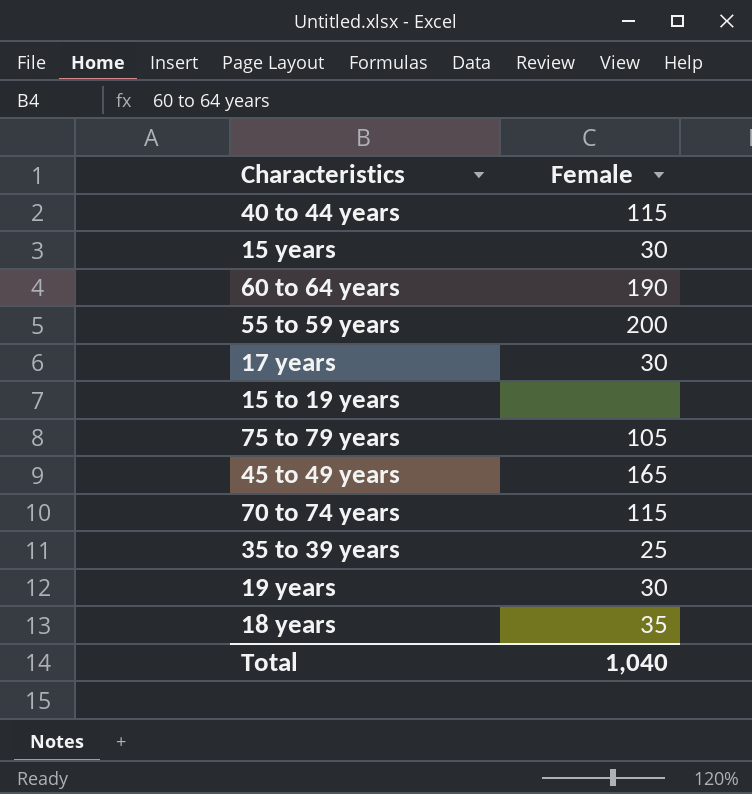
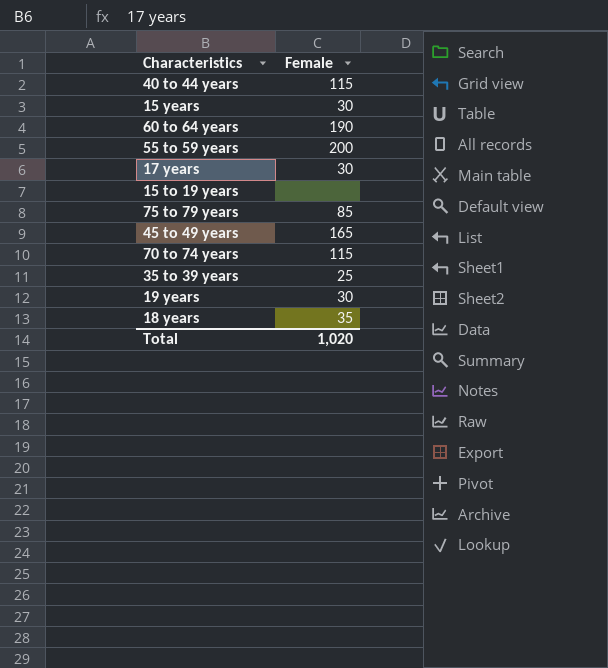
75 to 79 years | Female: 105 -> 85
Total | Female: 1,040 -> 1,020

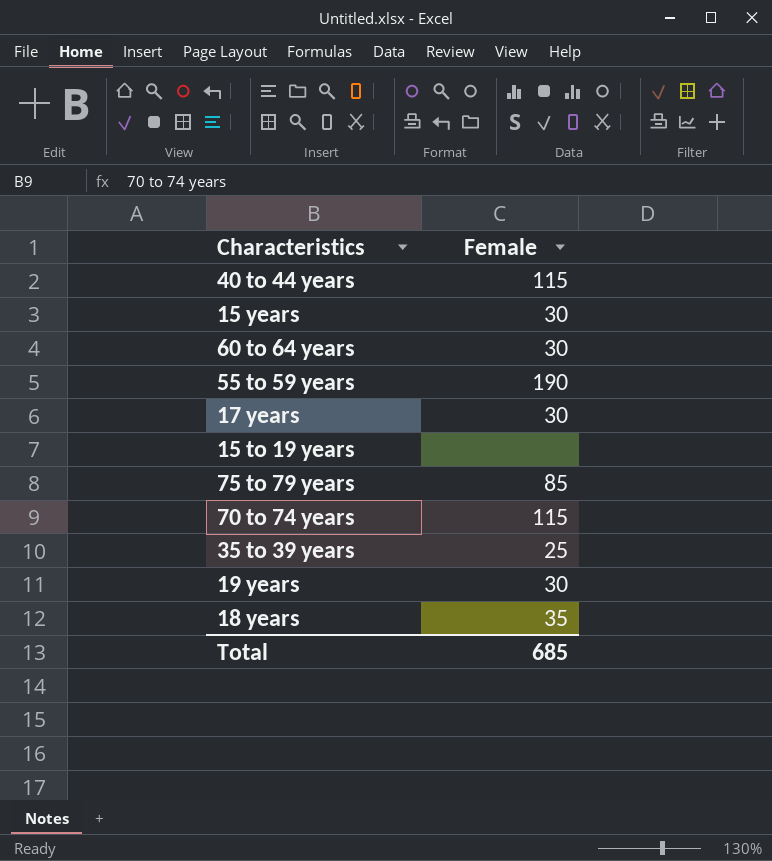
row 45 to 49 years: 165 -> none
60 to 64 years | Female: 190 -> 30
55 to 59 years | Female: 200 -> 190
Total | Female: 1,020 -> 685

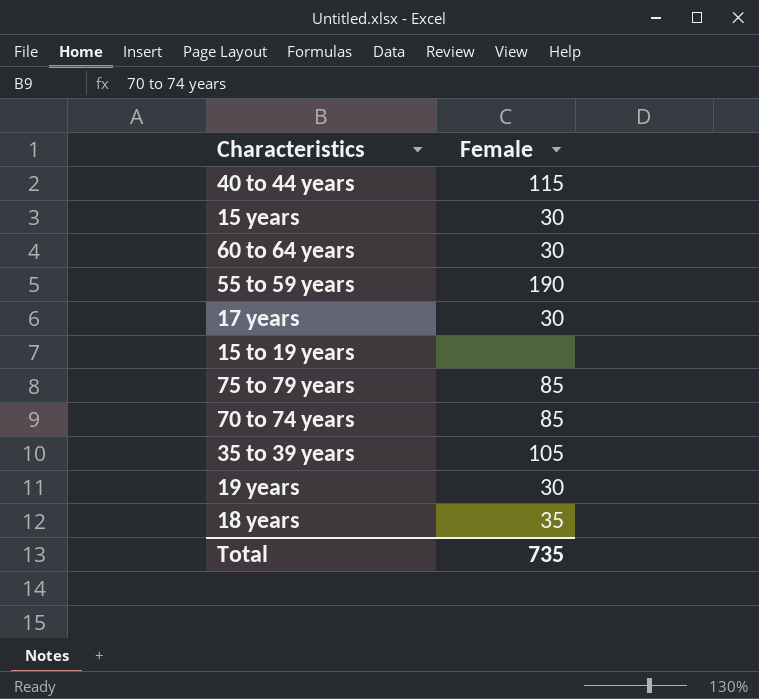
70 to 74 years | Female: 115 -> 85
35 to 39 years | Female: 25 -> 105
Total | Female: 685 -> 735

